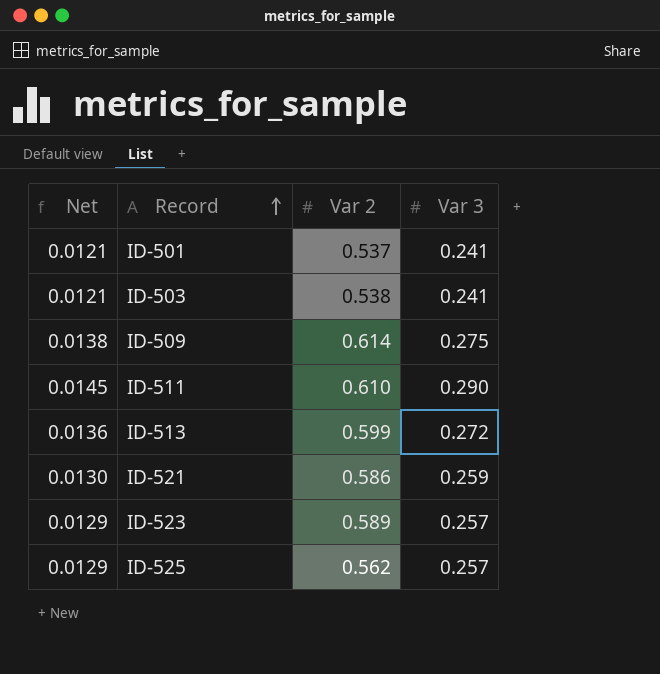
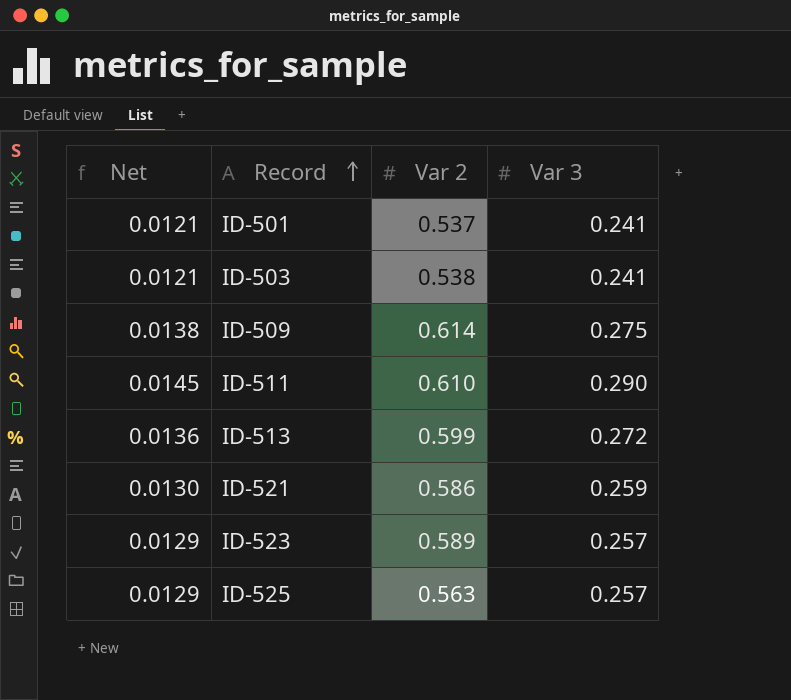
ID-525 | Var 2: 0.562 -> 0.563

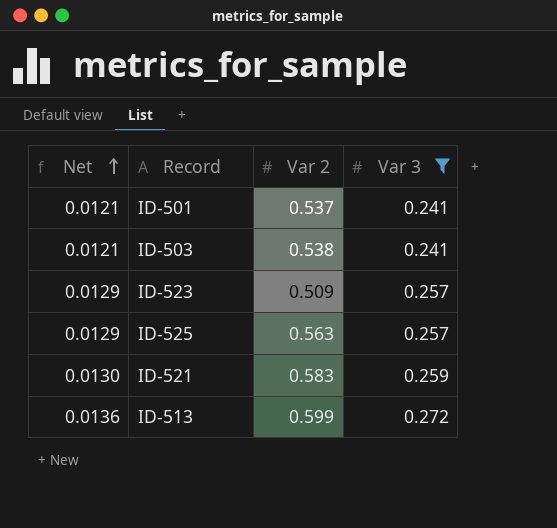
filter: none -> Var 3 <= 0.272
row order: Record ascending -> Net ascending
ID-523 | Var 2: 0.589 -> 0.509
ID-521 | Var 2: 0.586 -> 0.583

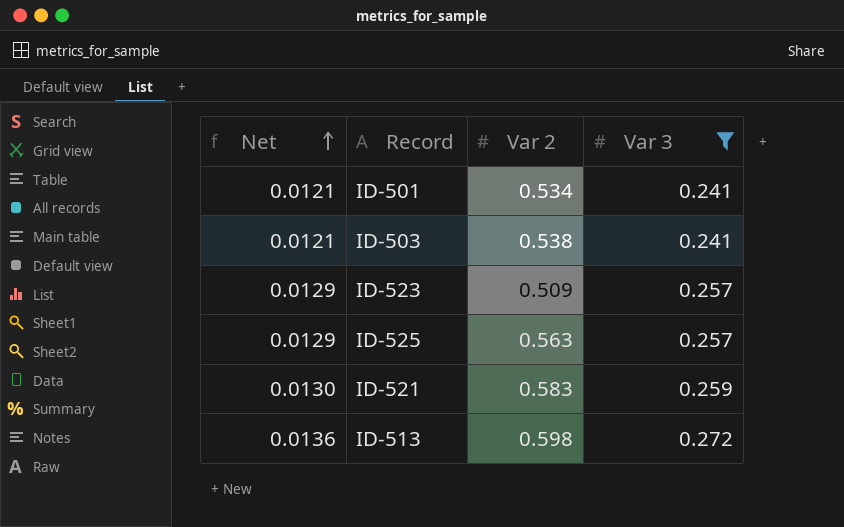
ID-501 | Var 2: 0.537 -> 0.534
ID-513 | Var 2: 0.599 -> 0.598

